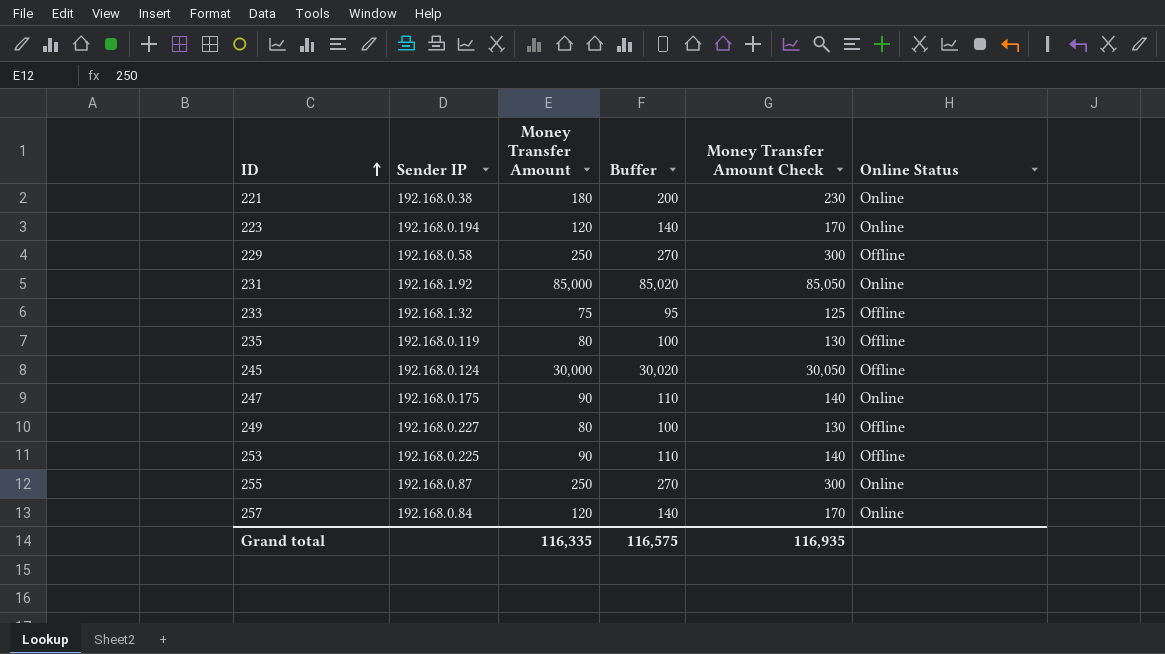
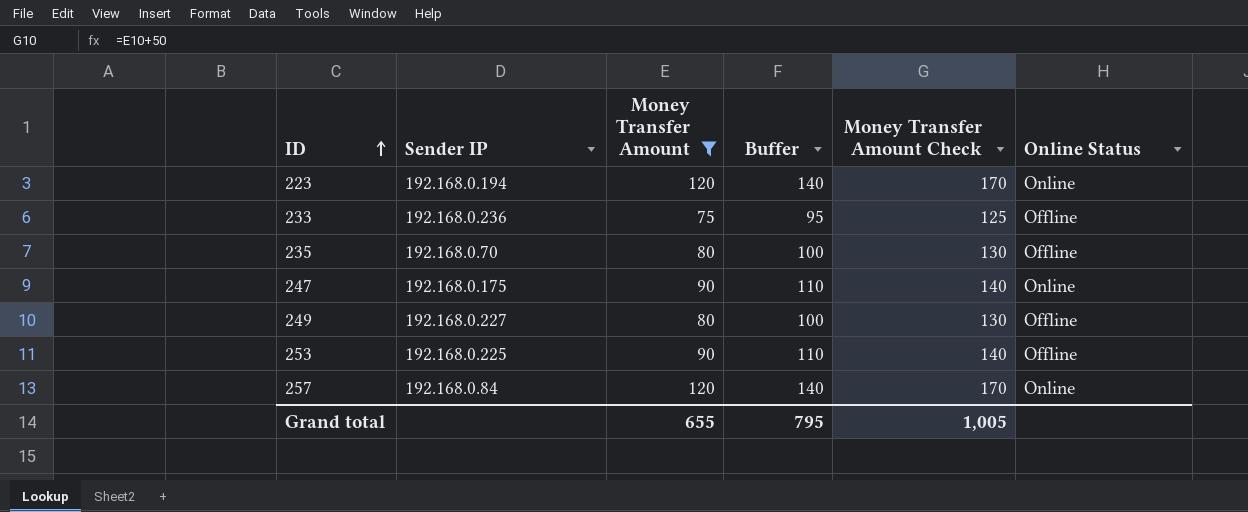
filter: none -> Money Transfer Amount <= 120
233 | Sender IP: 192.168.1.32 -> 192.168.0.236
235 | Sender IP: 192.168.0.119 -> 192.168.0.70
Grand total | Money Transfer Amount: 116,335 -> 655
Grand total | Buffer: 116,575 -> 795
Grand total | Money Transfer Amount Check: 116,935 -> 1,005

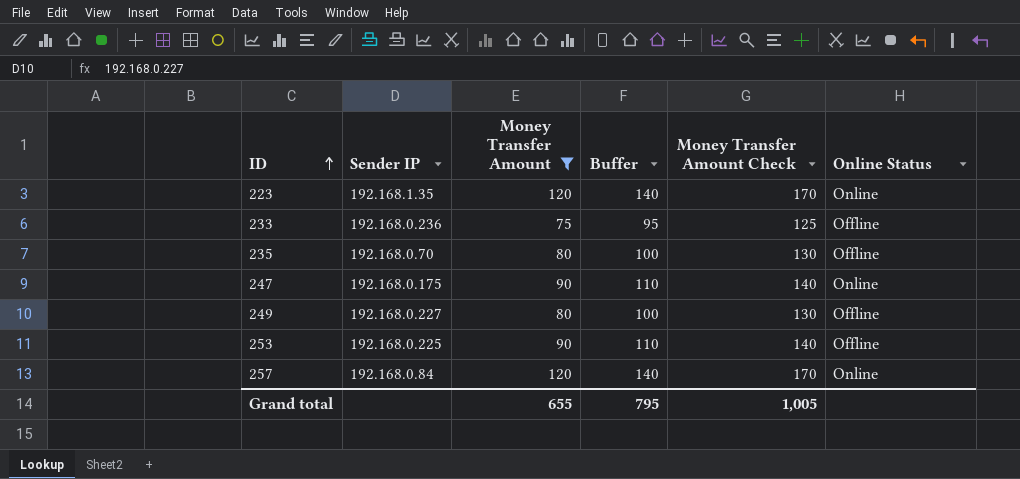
223 | Sender IP: 192.168.0.194 -> 192.168.1.35

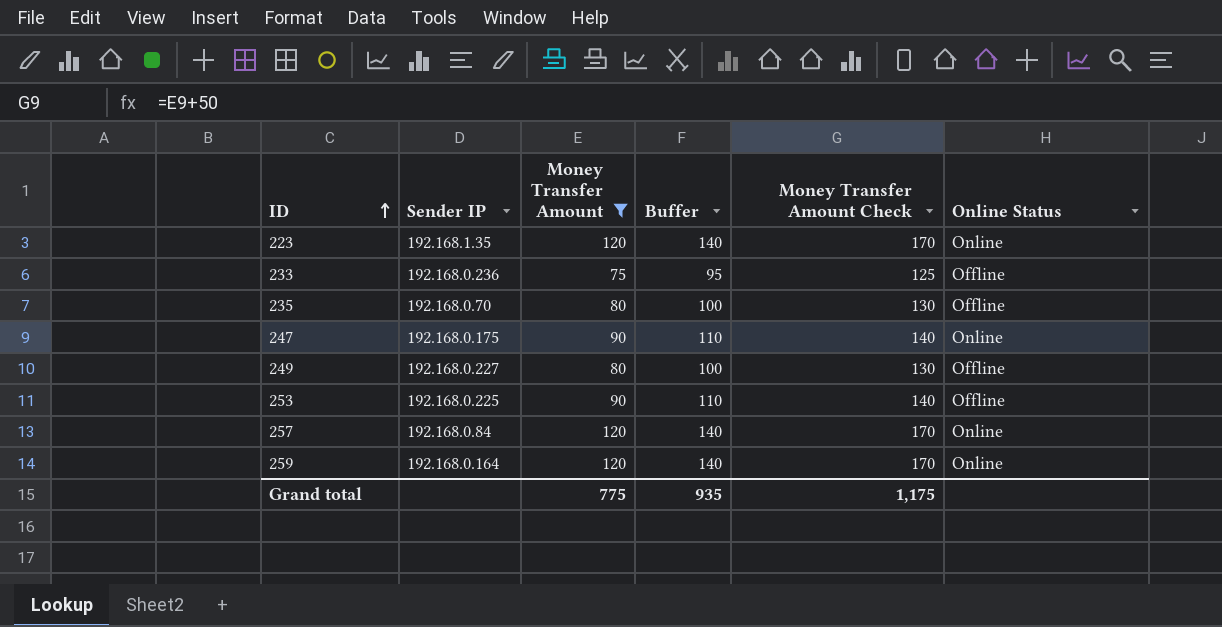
row 259: none -> 192.168.0.164 | 120 | 140 | 170 | Online
Grand total | Money Transfer Amount: 655 -> 775
Grand total | Buffer: 795 -> 935
Grand total | Money Transfer Amount Check: 1,005 -> 1,175

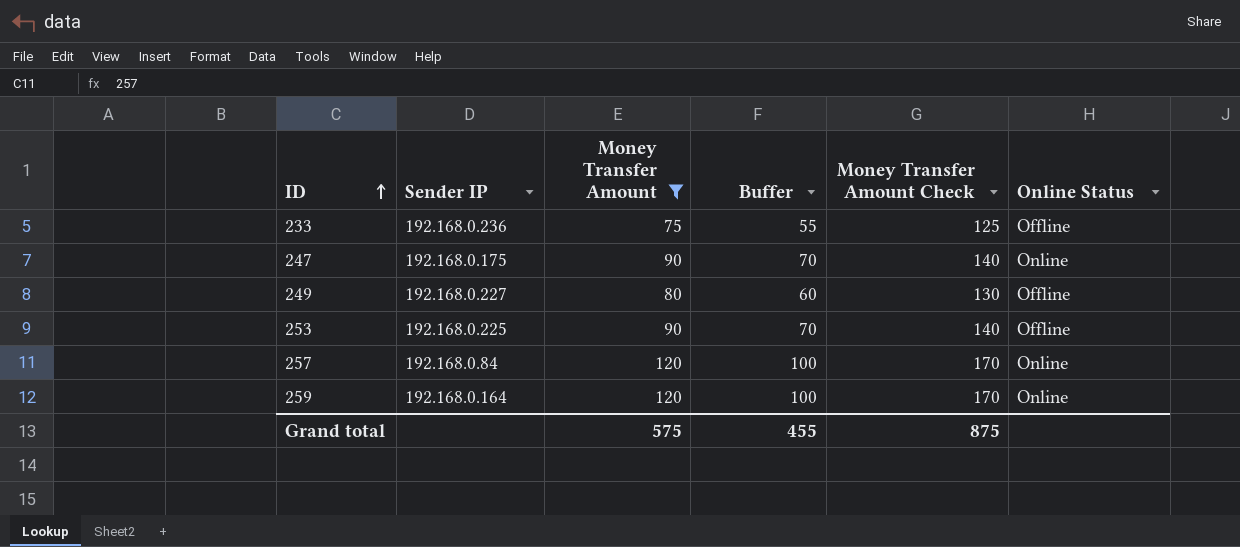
column Buffer | formula: [Money Transfer Amount] + 20 -> [Money Transfer Amount] - 20
row 223: 192.168.1.35 | 120 | 140 | 170 | Online -> none
row 235: 192.168.0.70 | 80 | 100 | 130 | Offline -> none
Grand total | Money Transfer Amount: 775 -> 575
Grand total | Buffer: 935 -> 455
Grand total | Money Transfer Amount Check: 1,175 -> 875

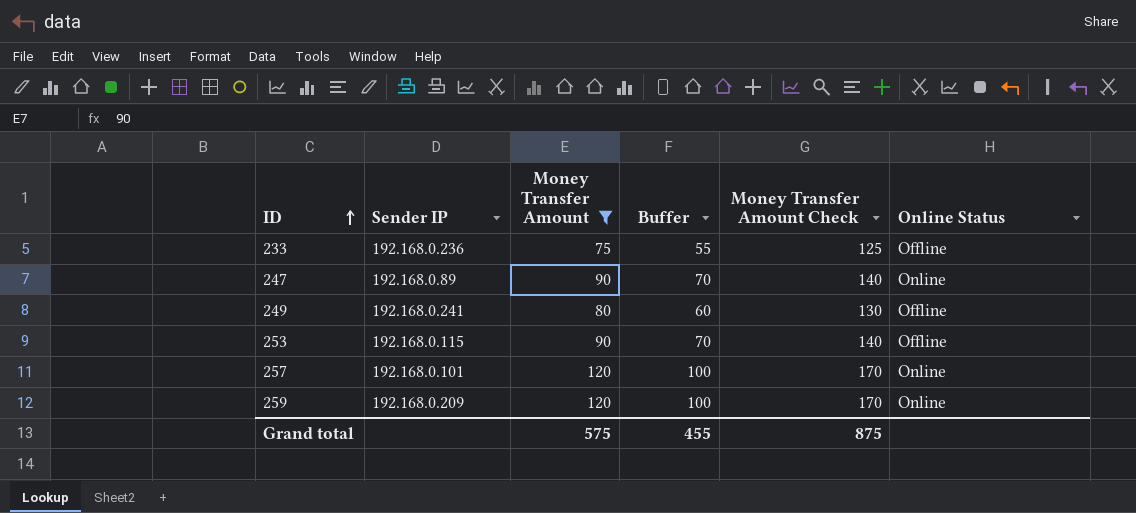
247 | Sender IP: 192.168.0.175 -> 192.168.0.89
249 | Sender IP: 192.168.0.227 -> 192.168.0.241
253 | Sender IP: 192.168.0.225 -> 192.168.0.115
257 | Sender IP: 192.168.0.84 -> 192.168.0.101
259 | Sender IP: 192.168.0.164 -> 192.168.0.209

